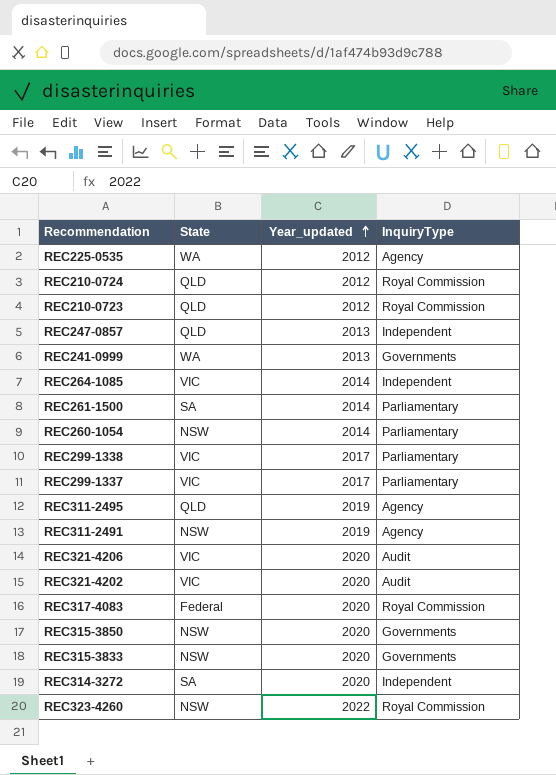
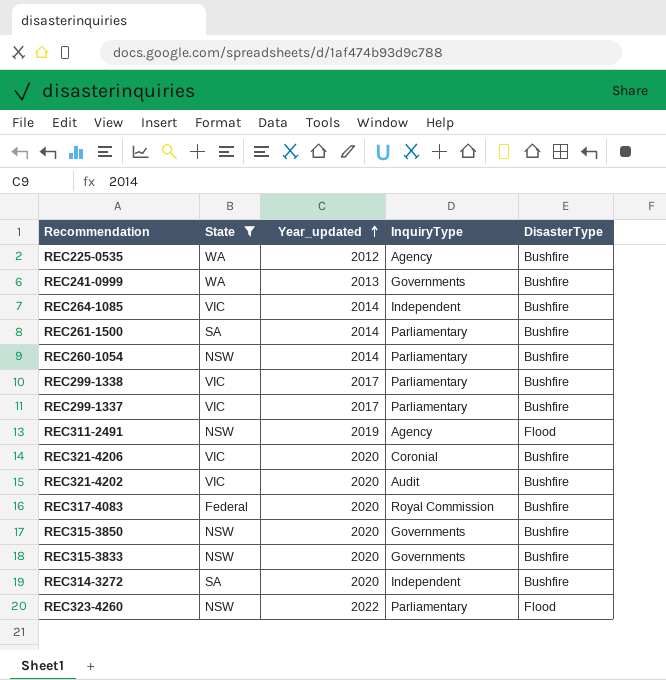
filter: none -> State != QLD
column DisasterType | position: none -> 5
REC321-4206 | InquiryType: Audit -> Coronial
REC323-4260 | InquiryType: Royal Commission -> Parliamentary

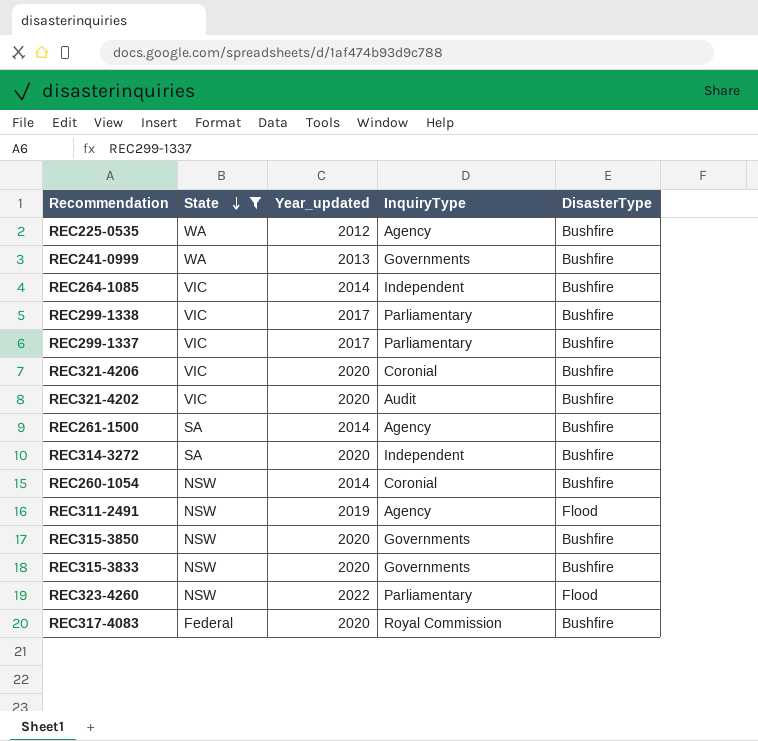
row order: Year_updated ascending -> State descending
REC261-1500 | InquiryType: Parliamentary -> Agency
REC260-1054 | InquiryType: Parliamentary -> Coronial

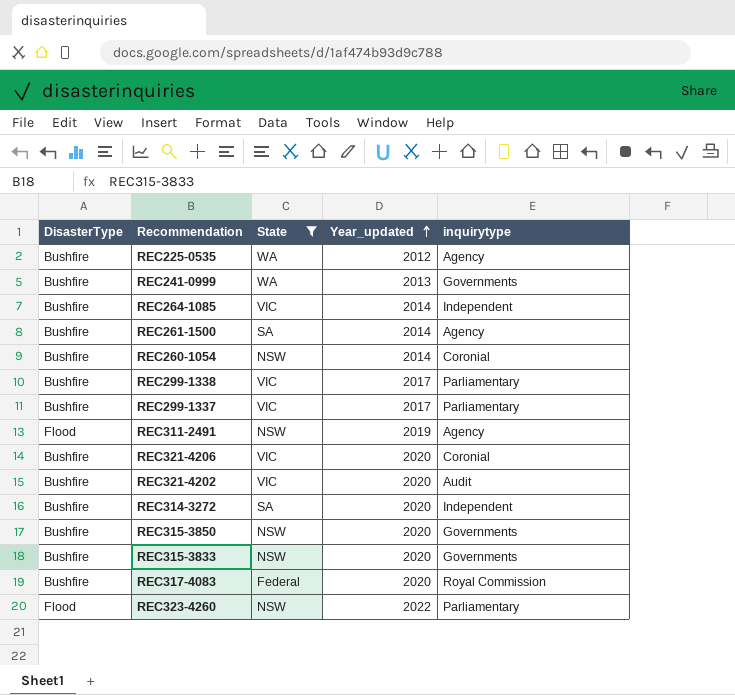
row order: State descending -> Year_updated ascending
column DisasterType | position: 5 -> 1
column name: InquiryType -> inquirytype

